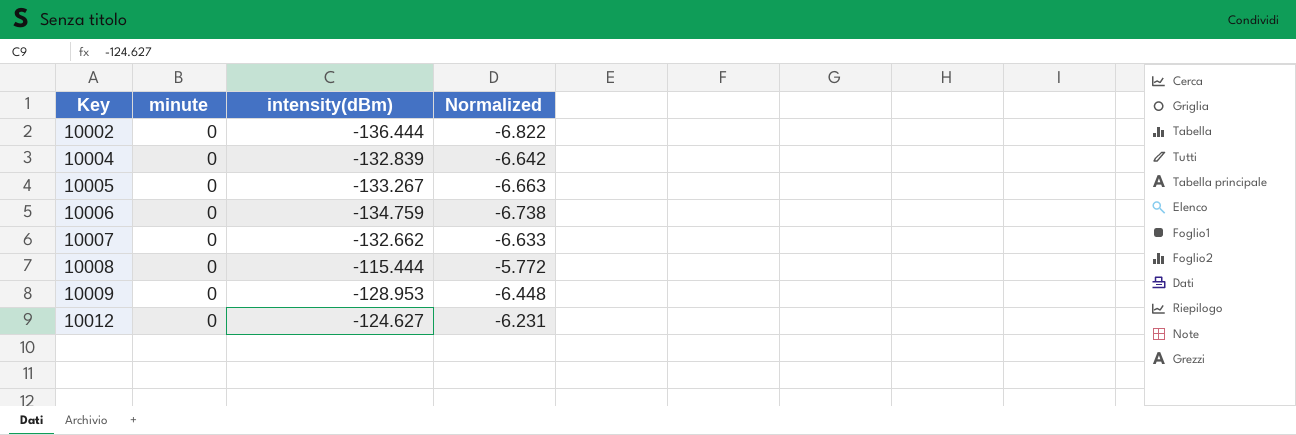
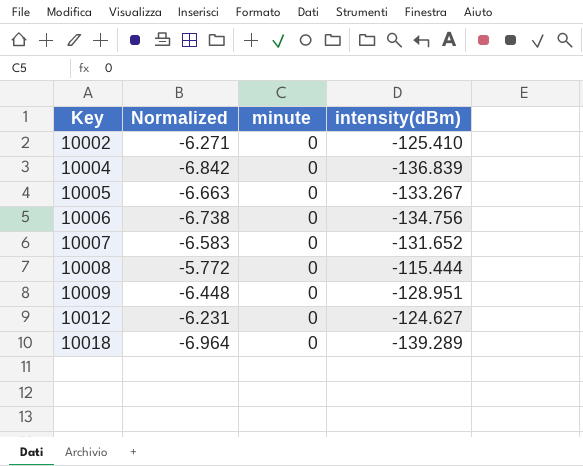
column Normalized | position: 4 -> 2
10002 | Normalized: -6.822 -> -6.271
10002 | intensity(dBm): -136.444 -> -125.410
10004 | Normalized: -6.642 -> -6.842
10004 | intensity(dBm): -132.839 -> -136.839
10006 | intensity(dBm): -134.759 -> -134.756
10007 | Normalized: -6.633 -> -6.583
10007 | intensity(dBm): -132.662 -> -131.652
10009 | intensity(dBm): -128.953 -> -128.951
row 10018: none -> -6.964 | 0 | -139.289

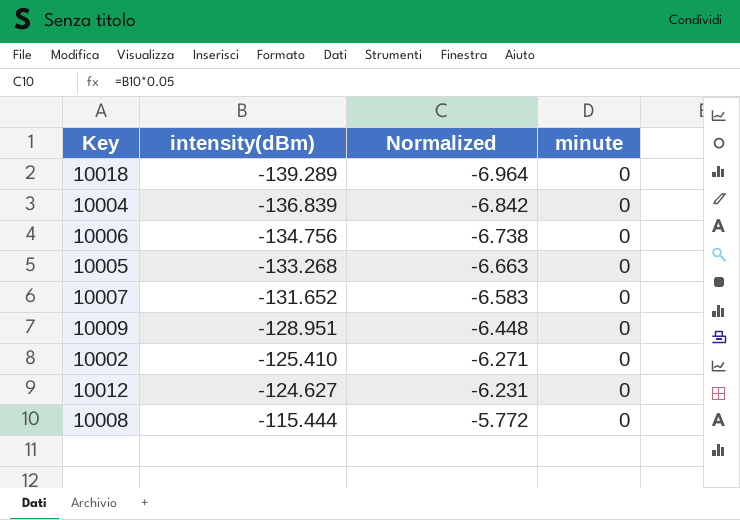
row order: Key ascending -> intensity(dBm) ascending
column intensity(dBm) | position: 4 -> 2
10005 | intensity(dBm): -133.267 -> -133.268

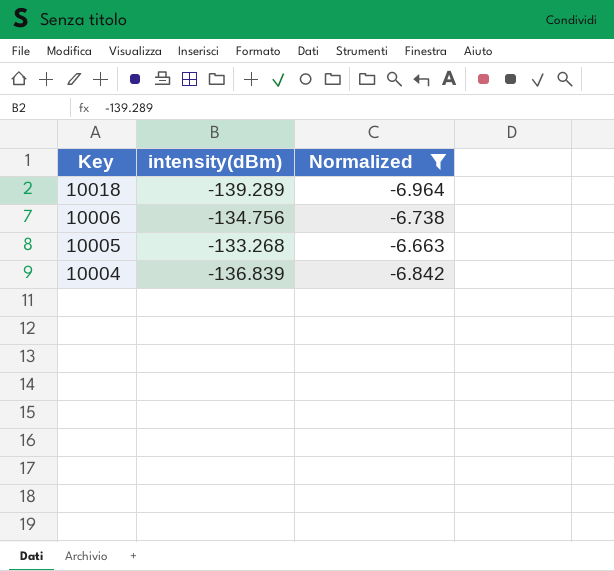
filter: none -> Normalized <= -6.663
row order: intensity(dBm) ascending -> Key descending
column minute | position: 4 -> none

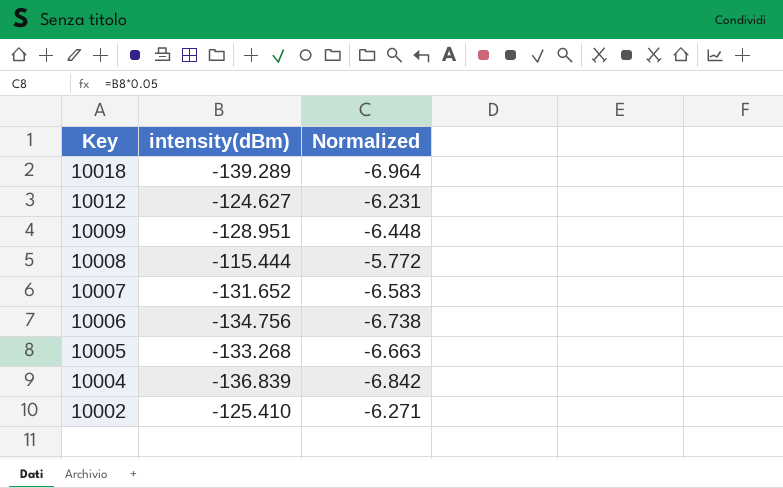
filter: Normalized <= -6.663 -> none

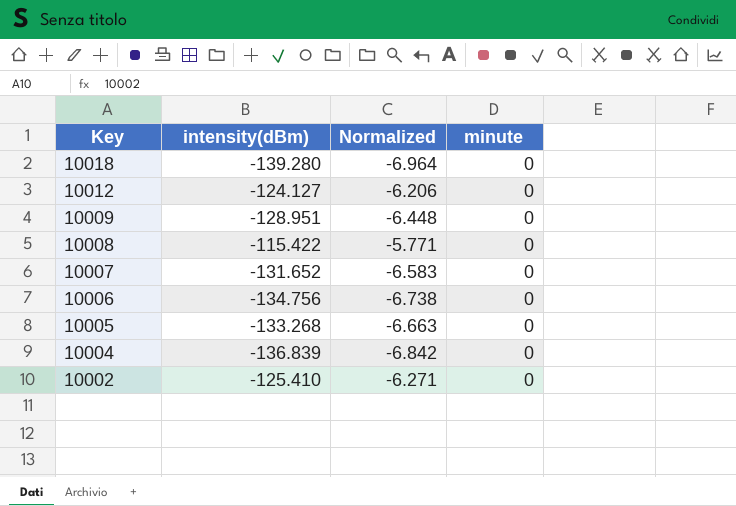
column minute | position: none -> 4
10018 | intensity(dBm): -139.289 -> -139.280
10012 | intensity(dBm): -124.627 -> -124.127
10012 | Normalized: -6.231 -> -6.206
10008 | intensity(dBm): -115.444 -> -115.422
10008 | Normalized: -5.772 -> -5.771

